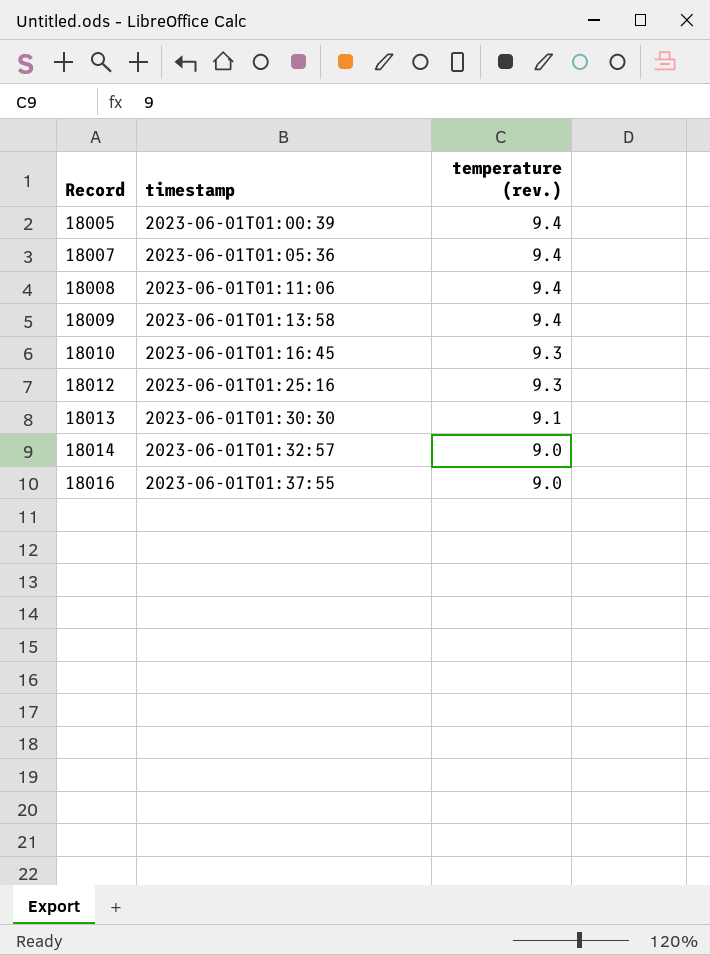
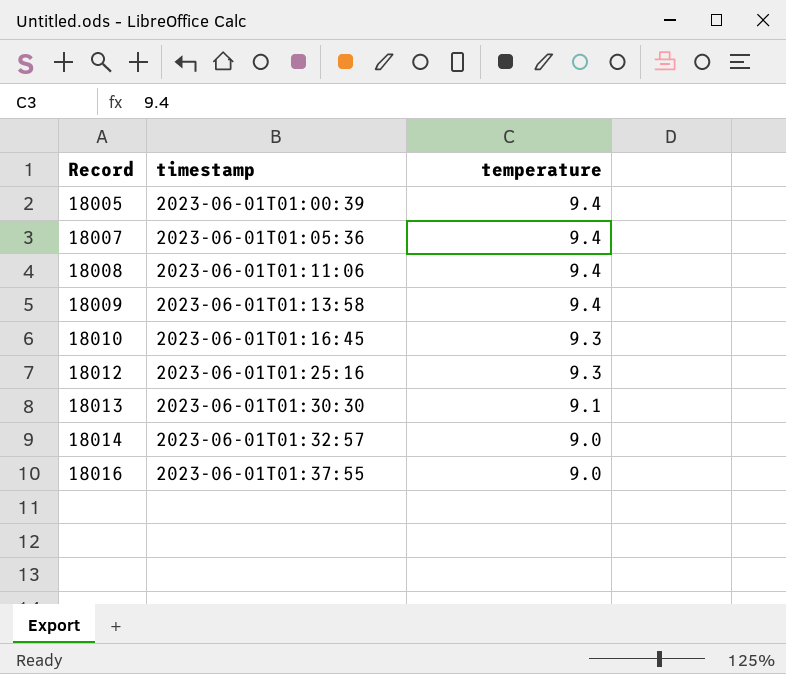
column name: temperature (rev.) -> temperature

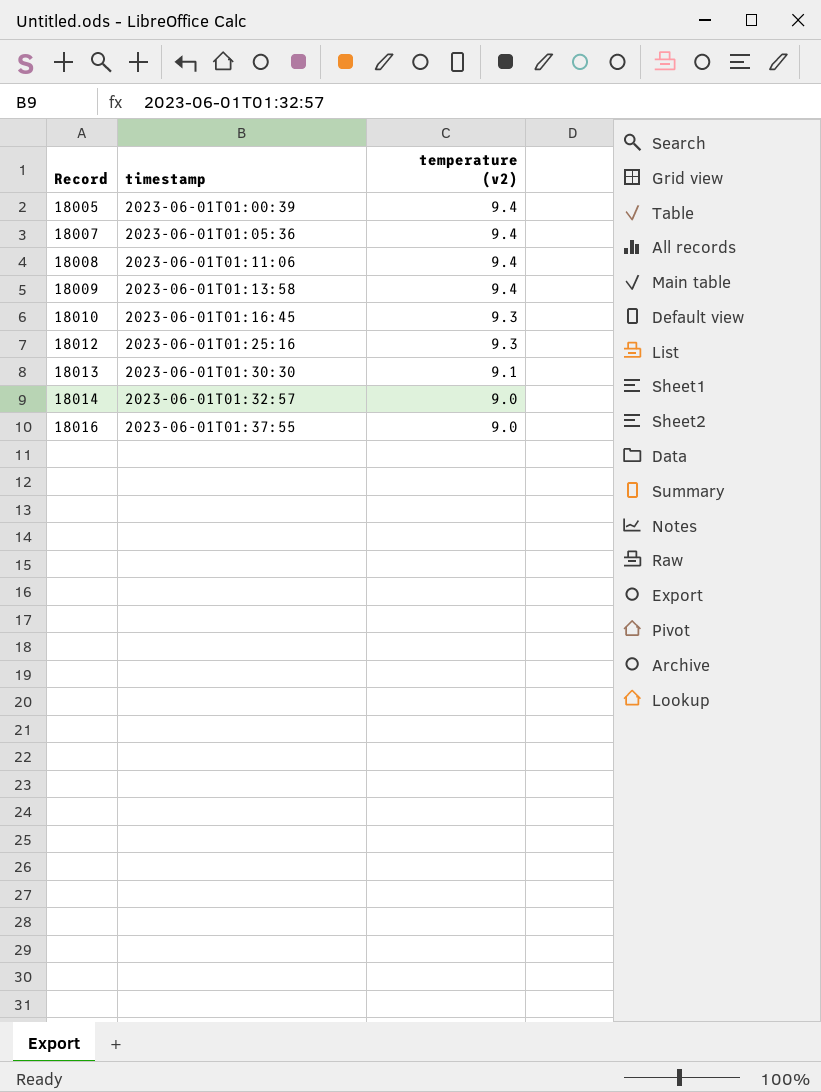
column name: temperature -> temperature (v2)

